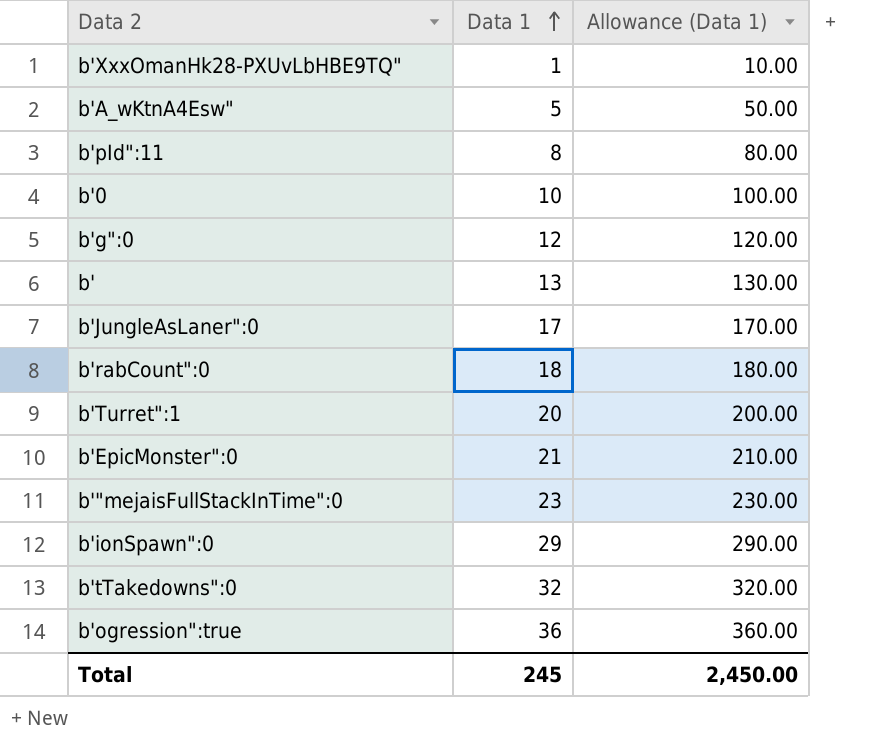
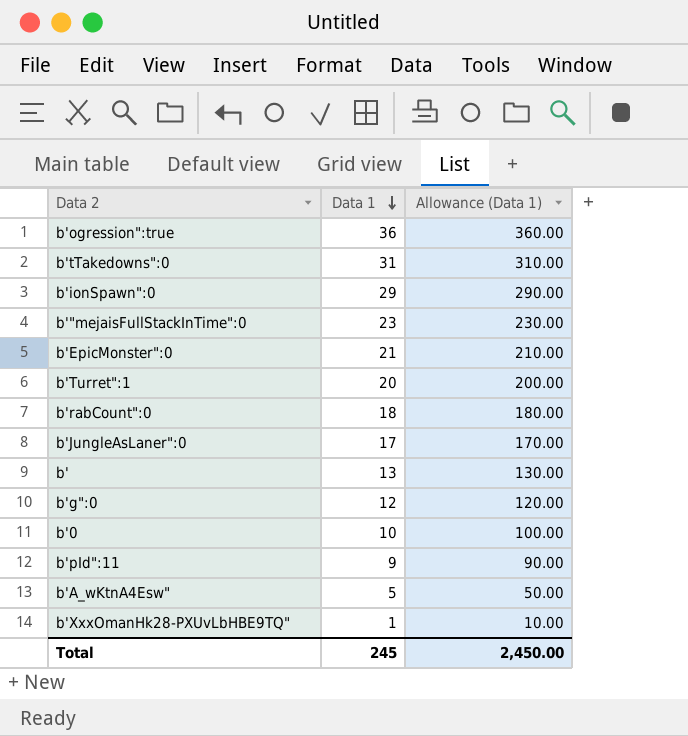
row order: Data 1 ascending -> Data 1 descending
b'tTakedowns":0 | Data 1: 32 -> 31
b'tTakedowns":0 | Allowance (Data 1): 320.00 -> 310.00
b'pId":11 | Data 1: 8 -> 9
b'pId":11 | Allowance (Data 1): 80.00 -> 90.00

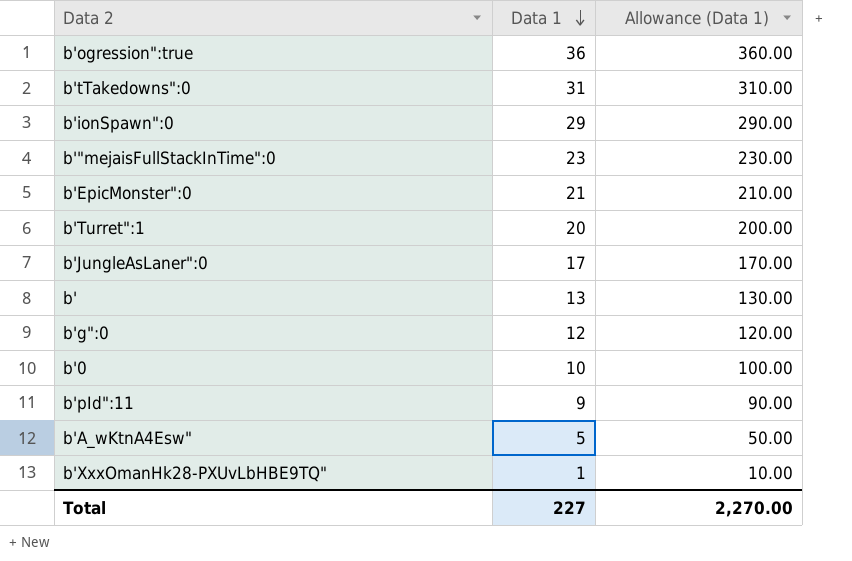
row b'rabCount":0: 18 | 180.00 -> none
Total | Data 1: 245 -> 227
Total | Allowance (Data 1): 2,450.00 -> 2,270.00

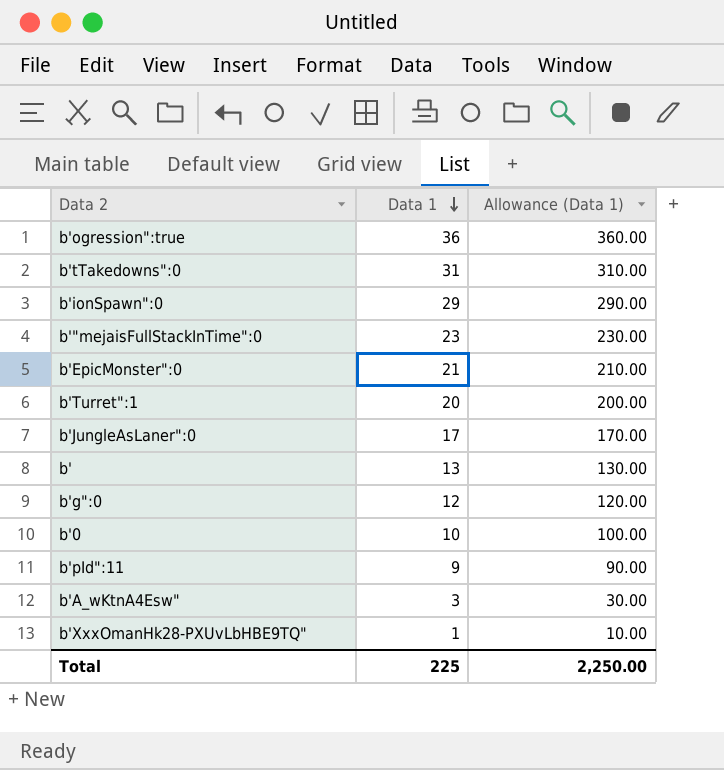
b'A_wKtnA4Esw" | Data 1: 5 -> 3
b'A_wKtnA4Esw" | Allowance (Data 1): 50.00 -> 30.00
Total | Data 1: 227 -> 225
Total | Allowance (Data 1): 2,270.00 -> 2,250.00

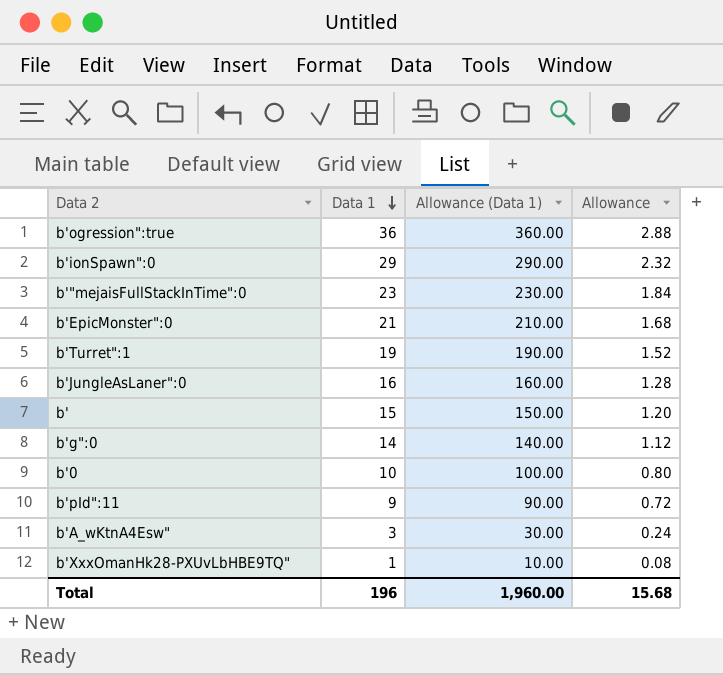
column Allowance | formula: none -> [Data 1] * 0.08
row b'tTakedowns":0: 31 | 310.00 -> none
b'Turret":1 | Data 1: 20 -> 19
b'Turret":1 | Allowance (Data 1): 200.00 -> 190.00
b'JungleAsLaner":0 | Data 1: 17 -> 16
b'JungleAsLaner":0 | Allowance (Data 1): 170.00 -> 160.00
b' | Data 1: 13 -> 15
b' | Allowance (Data 1): 130.00 -> 150.00
b'g":0 | Data 1: 12 -> 14
b'g":0 | Allowance (Data 1): 120.00 -> 140.00
Total | Data 1: 225 -> 196
Total | Allowance (Data 1): 2,250.00 -> 1,960.00

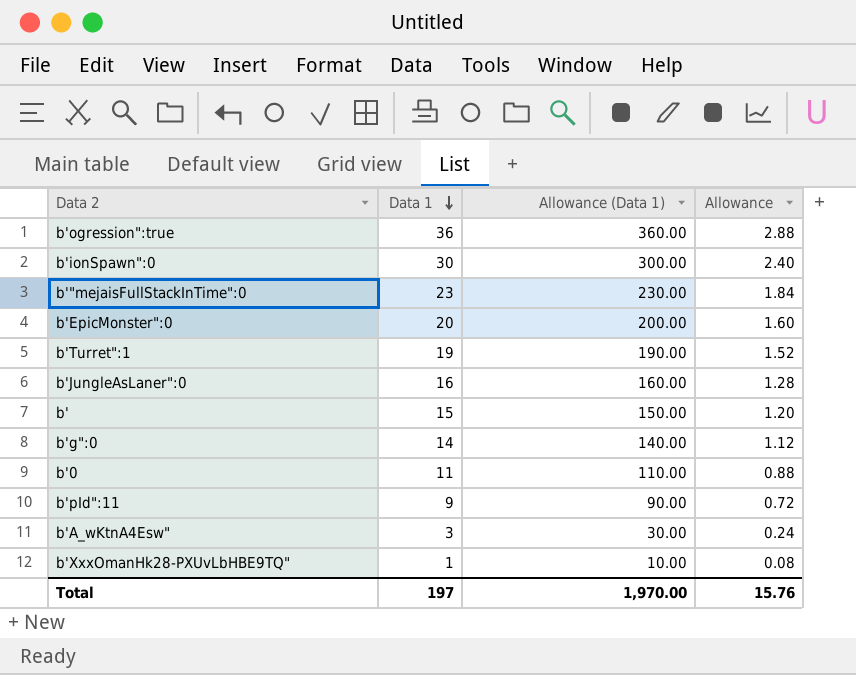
b'ionSpawn":0 | Data 1: 29 -> 30
b'ionSpawn":0 | Allowance (Data 1): 290.00 -> 300.00
b'ionSpawn":0 | Allowance: 2.32 -> 2.40
b'EpicMonster":0 | Data 1: 21 -> 20
b'EpicMonster":0 | Allowance (Data 1): 210.00 -> 200.00
b'EpicMonster":0 | Allowance: 1.68 -> 1.60
b'0 | Data 1: 10 -> 11
b'0 | Allowance (Data 1): 100.00 -> 110.00
b'0 | Allowance: 0.80 -> 0.88
Total | Data 1: 196 -> 197
Total | Allowance (Data 1): 1,960.00 -> 1,970.00
Total | Allowance: 15.68 -> 15.76

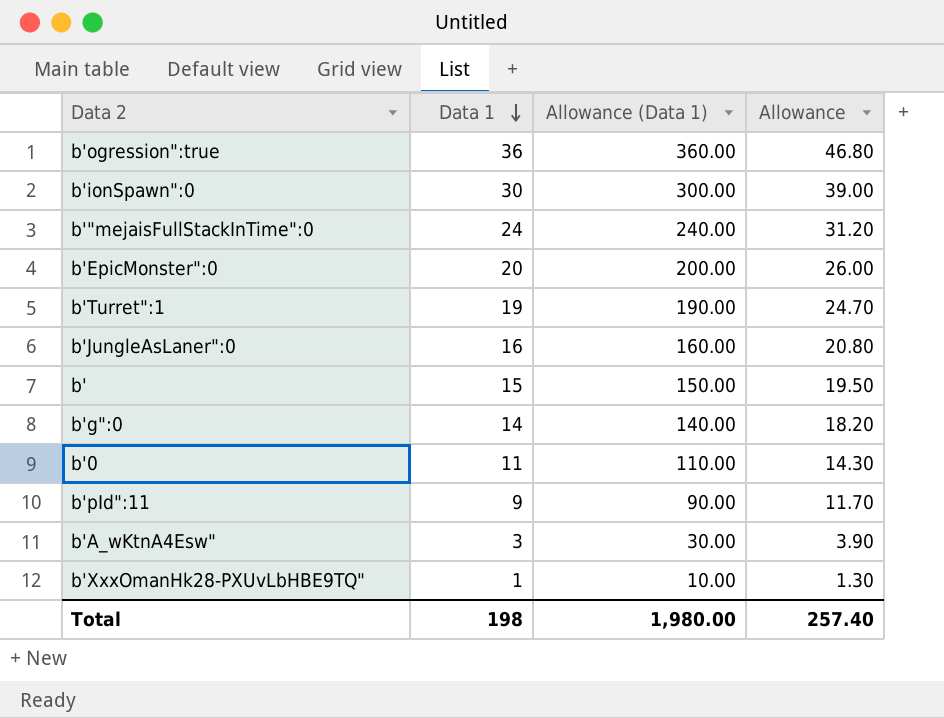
column Allowance | formula: [Data 1] * 0.08 -> [Data 1] * 1.3
b'"mejaisFullStackInTime":0 | Data 1: 23 -> 24
b'"mejaisFullStackInTime":0 | Allowance (Data 1): 230.00 -> 240.00
Total | Data 1: 197 -> 198
Total | Allowance (Data 1): 1,970.00 -> 1,980.00
Total | Allowance: 15.76 -> 257.40

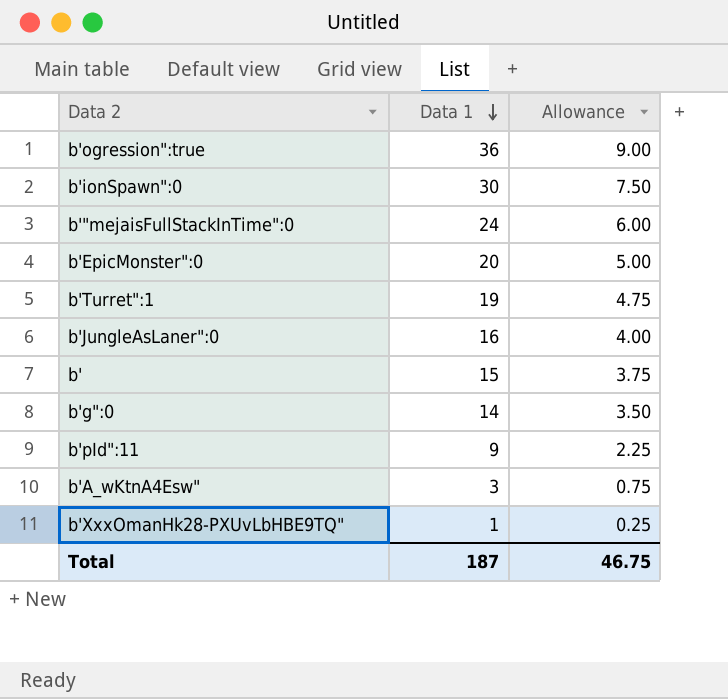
column Allowance (Data 1) | formula: [Data 1] * 10 -> none
column Allowance | formula: [Data 1] * 1.3 -> [Data 1] * 0.25
row b'0: 11 | 110.00 | 14.30 -> none
Total | Data 1: 198 -> 187
Total | Allowance: 257.40 -> 46.75

